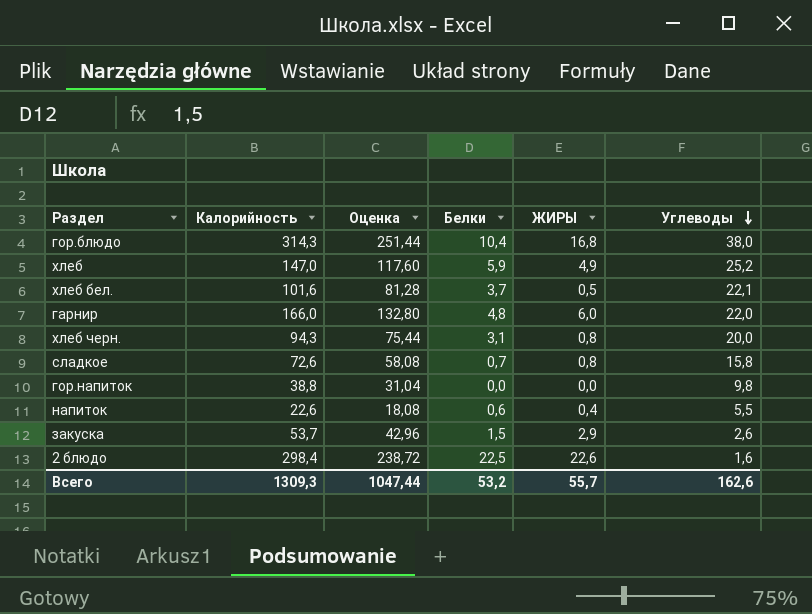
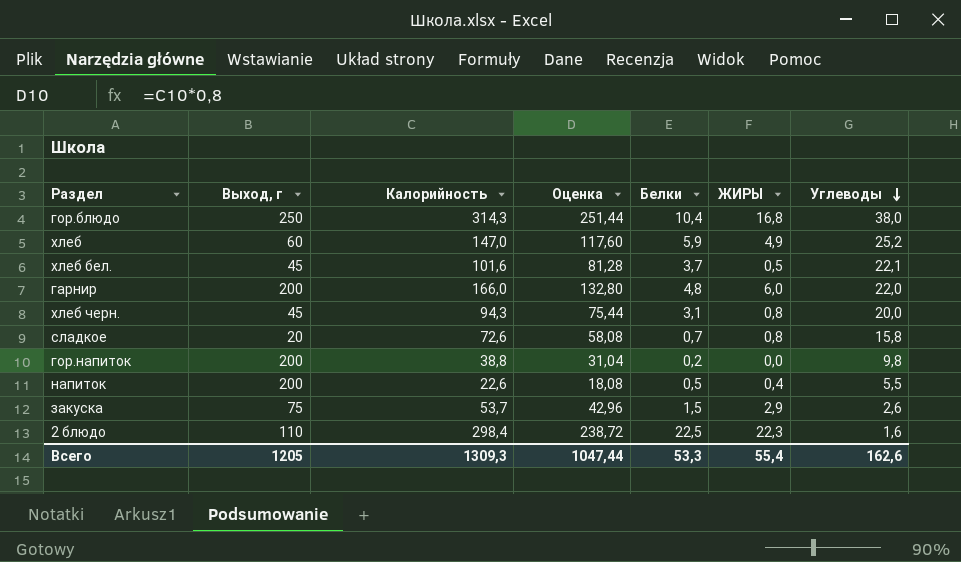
column Выход, г | position: none -> 2
гор.напиток | Белки: 0,0 -> 0,2
напиток | Белки: 0,6 -> 0,5
2 блюдо | ЖИРЫ: 22,6 -> 22,3
Всего | Белки: 53,2 -> 53,3
Всего | ЖИРЫ: 55,7 -> 55,4

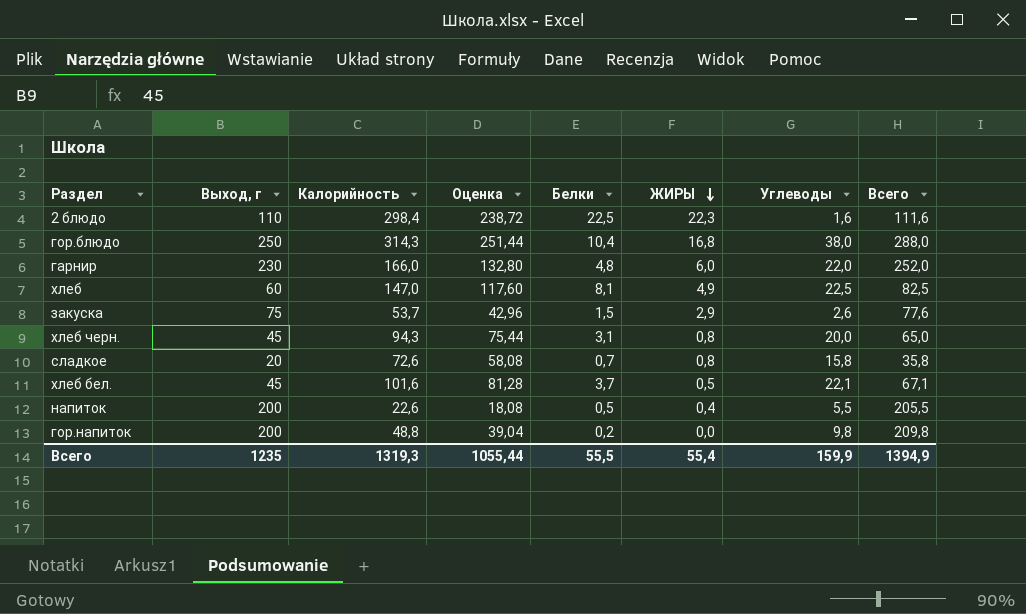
row order: Углеводы descending -> ЖИРЫ descending
column Всего | formula: none -> [Выход, г] + [Углеводы]
гарнир | Выход, г: 200 -> 230
хлеб | Белки: 5,9 -> 8,1
хлеб | Углеводы: 25,2 -> 22,5
гор.напиток | Калорийность: 38,8 -> 48,8
гор.напиток | Оценка: 31,04 -> 39,04
Всего | Выход, г: 1205 -> 1235
Всего | Калорийность: 1309,3 -> 1319,3
Всего | Оценка: 1047,44 -> 1055,44
Всего | Белки: 53,3 -> 55,5
Всего | Углеводы: 162,6 -> 159,9

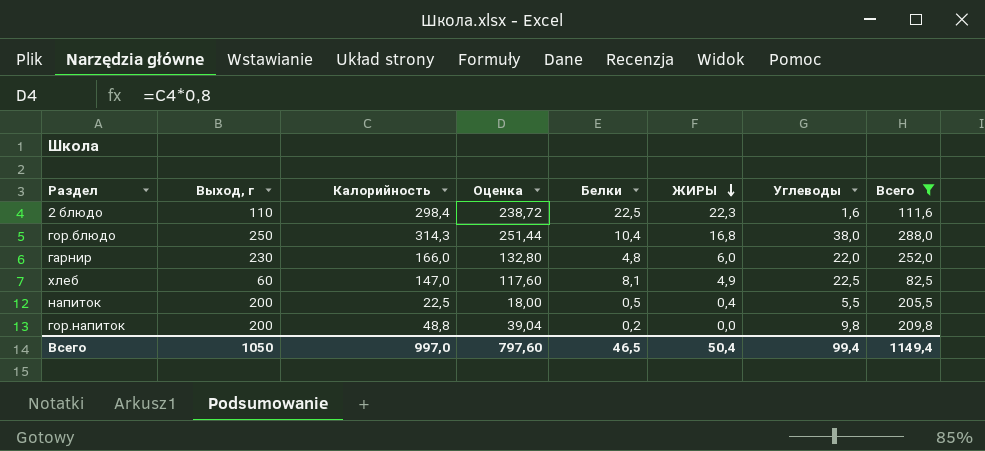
filter: none -> Всего >= 82,5
напиток | Калорийность: 22,6 -> 22,5
напиток | Оценка: 18,08 -> 18,00
Всего | Выход, г: 1235 -> 1050
Всего | Калорийность: 1319,3 -> 997,0
Всего | Оценка: 1055,44 -> 797,60
Всего | Белки: 55,5 -> 46,5
Всего | ЖИРЫ: 55,4 -> 50,4
Всего | Углеводы: 159,9 -> 99,4
Всего | Всего: 1394,9 -> 1149,4

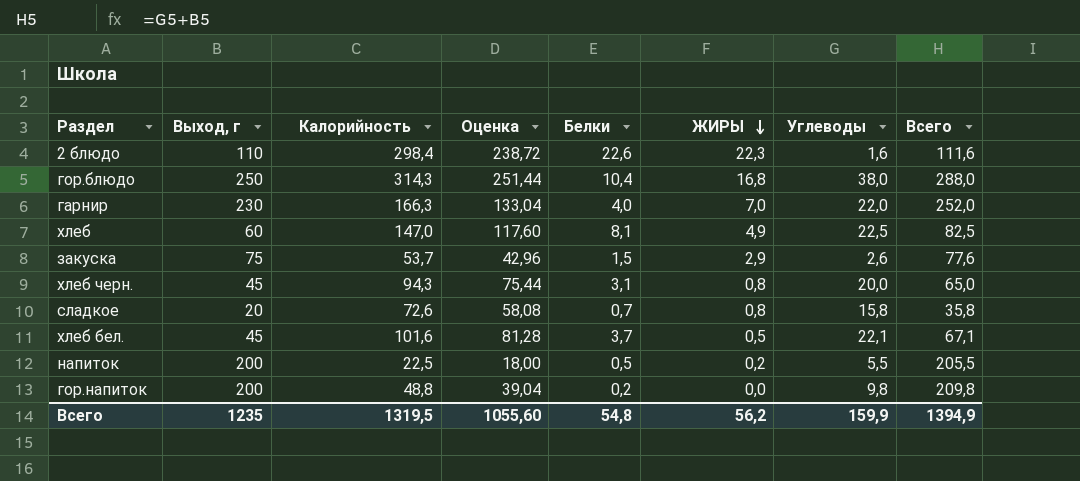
filter: Всего >= 82,5 -> none
2 блюдо | Белки: 22,5 -> 22,6
гарнир | Калорийность: 166,0 -> 166,3
гарнир | Оценка: 132,80 -> 133,04
гарнир | Белки: 4,8 -> 4,0
гарнир | ЖИРЫ: 6,0 -> 7,0
напиток | ЖИРЫ: 0,4 -> 0,2
Всего | Выход, г: 1050 -> 1235
Всего | Калорийность: 997,0 -> 1319,5
Всего | Оценка: 797,60 -> 1055,60
Всего | Белки: 46,5 -> 54,8
Всего | ЖИРЫ: 50,4 -> 56,2
Всего | Углеводы: 99,4 -> 159,9
Всего | Всего: 1149,4 -> 1394,9

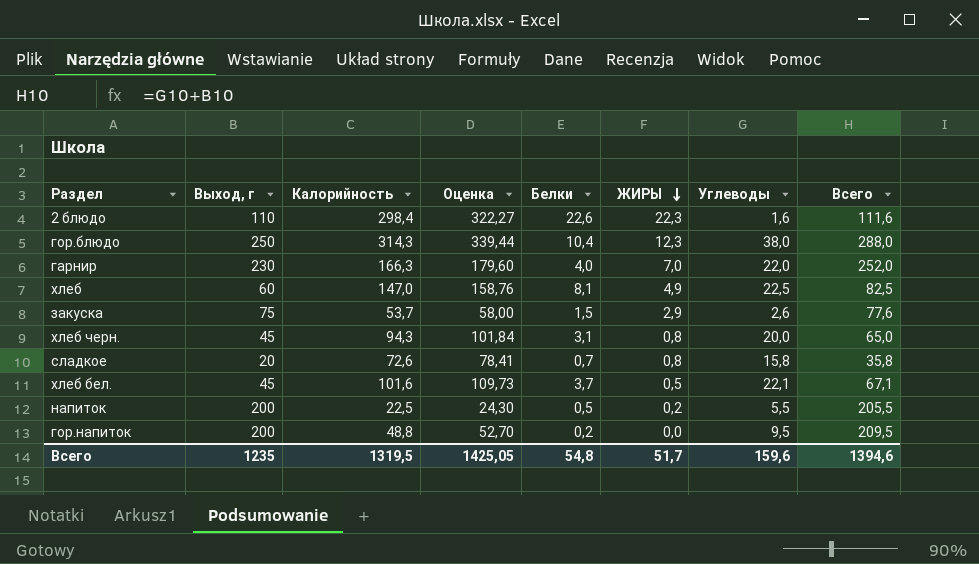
column Оценка | formula: [Калорийность] * 0,8 -> [Калорийность] * 1,08
гор.блюдо | ЖИРЫ: 16,8 -> 12,3
гор.напиток | Углеводы: 9,8 -> 9,5
гор.напиток | Всего: 209,8 -> 209,5
Всего | Оценка: 1055,60 -> 1425,05
Всего | ЖИРЫ: 56,2 -> 51,7
Всего | Углеводы: 159,9 -> 159,6
Всего | Всего: 1394,9 -> 1394,6

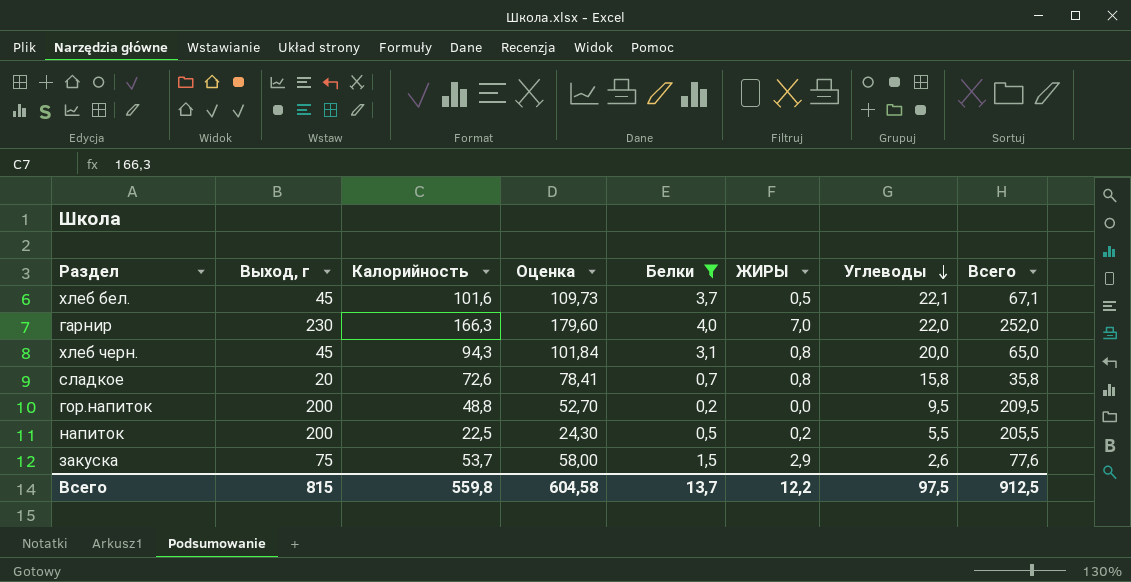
filter: none -> Белки <= 4,0
row order: ЖИРЫ descending -> Углеводы descending
Всего | Выход, г: 1235 -> 815
Всего | Калорийность: 1319,5 -> 559,8
Всего | Оценка: 1425,05 -> 604,58
Всего | Белки: 54,8 -> 13,7
Всего | ЖИРЫ: 51,7 -> 12,2
Всего | Углеводы: 159,6 -> 97,5
Всего | Всего: 1394,6 -> 912,5

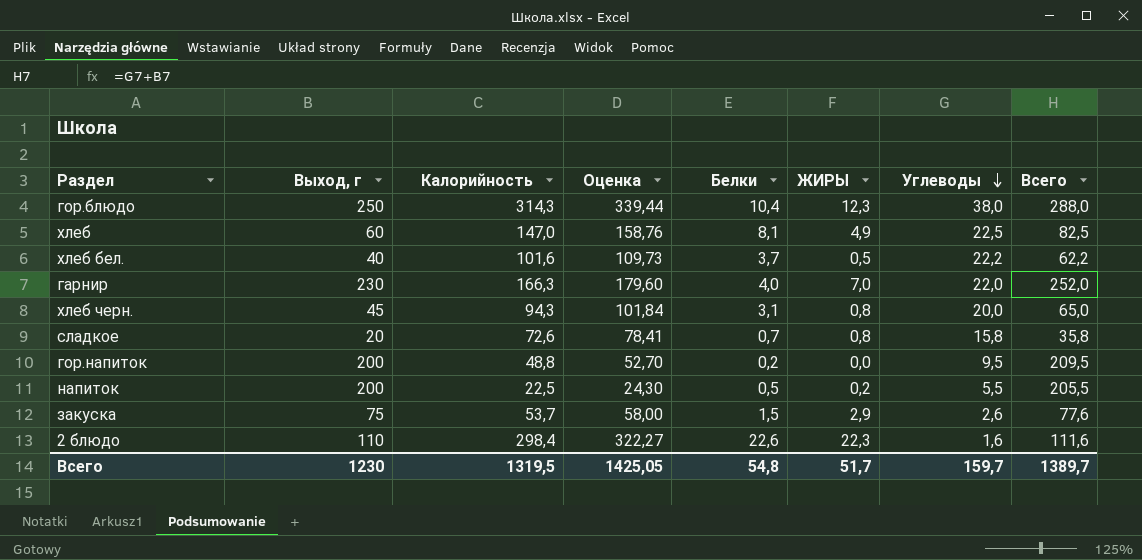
filter: Белки <= 4,0 -> none
хлеб бел. | Выход, г: 45 -> 40
хлеб бел. | Углеводы: 22,1 -> 22,2
хлеб бел. | Всего: 67,1 -> 62,2
Всего | Выход, г: 815 -> 1230
Всего | Калорийность: 559,8 -> 1319,5
Всего | Оценка: 604,58 -> 1425,05
Всего | Белки: 13,7 -> 54,8
Всего | ЖИРЫ: 12,2 -> 51,7
Всего | Углеводы: 97,5 -> 159,7
Всего | Всего: 912,5 -> 1389,7

